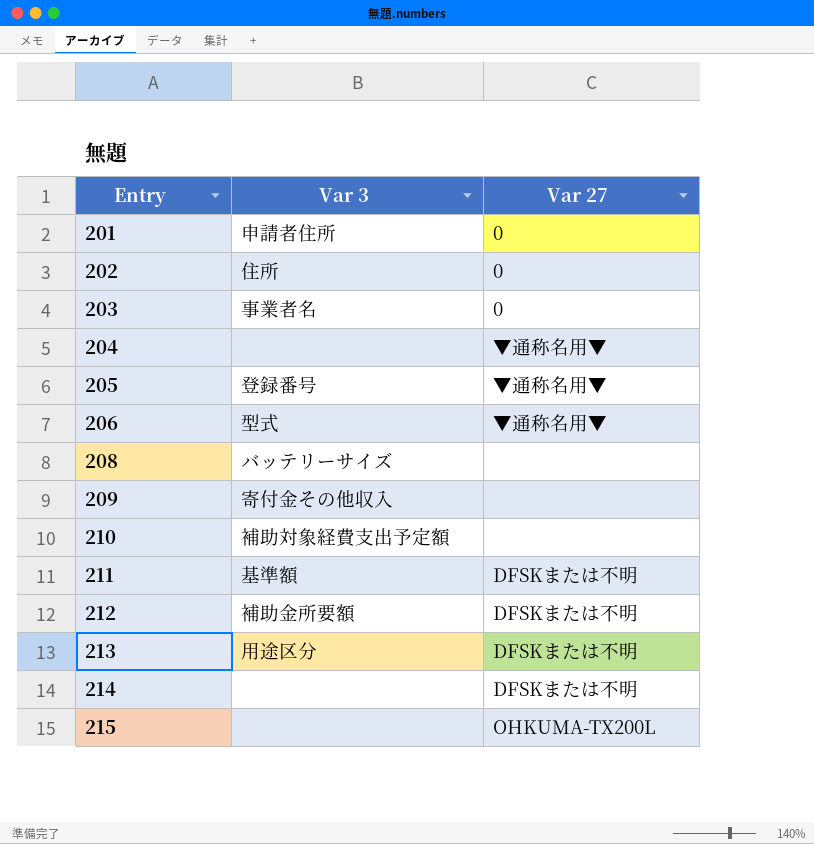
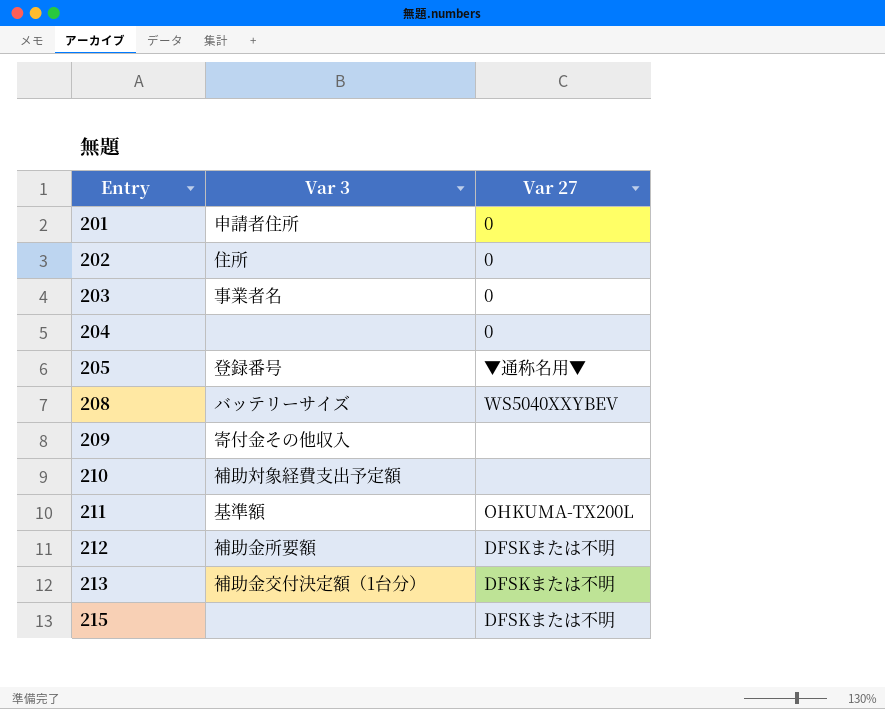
row 206: 型式 | ▼通称名用▼ -> none
row 214: none | DFSKまたは不明 -> none
204 | Var 27: ▼通称名用▼ -> 0
208 | Var 27: none -> WS5040XXYBEV
211 | Var 27: DFSKまたは不明 -> OHKUMA-TX200L
213 | Var 3: 用途区分 -> 補助金交付決定額（1台分）
215 | Var 27: OHKUMA-TX200L -> DFSKまたは不明

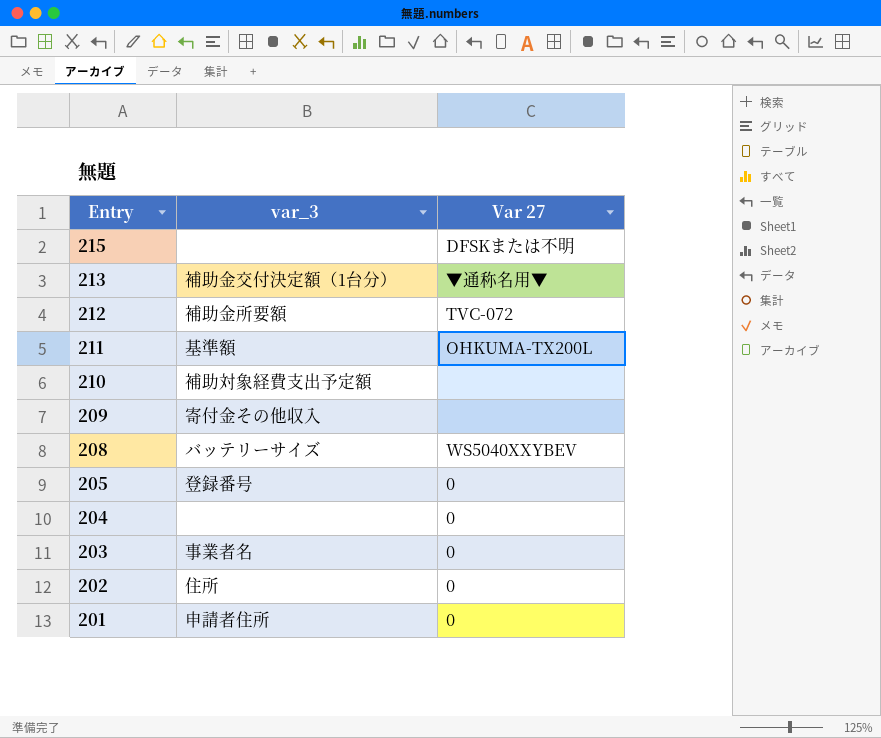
row order: Entry ascending -> Entry descending
column name: Var 3 -> var_3
213 | Var 27: DFSKまたは不明 -> ▼通称名用▼
212 | Var 27: DFSKまたは不明 -> TVC-072
205 | Var 27: ▼通称名用▼ -> 0

